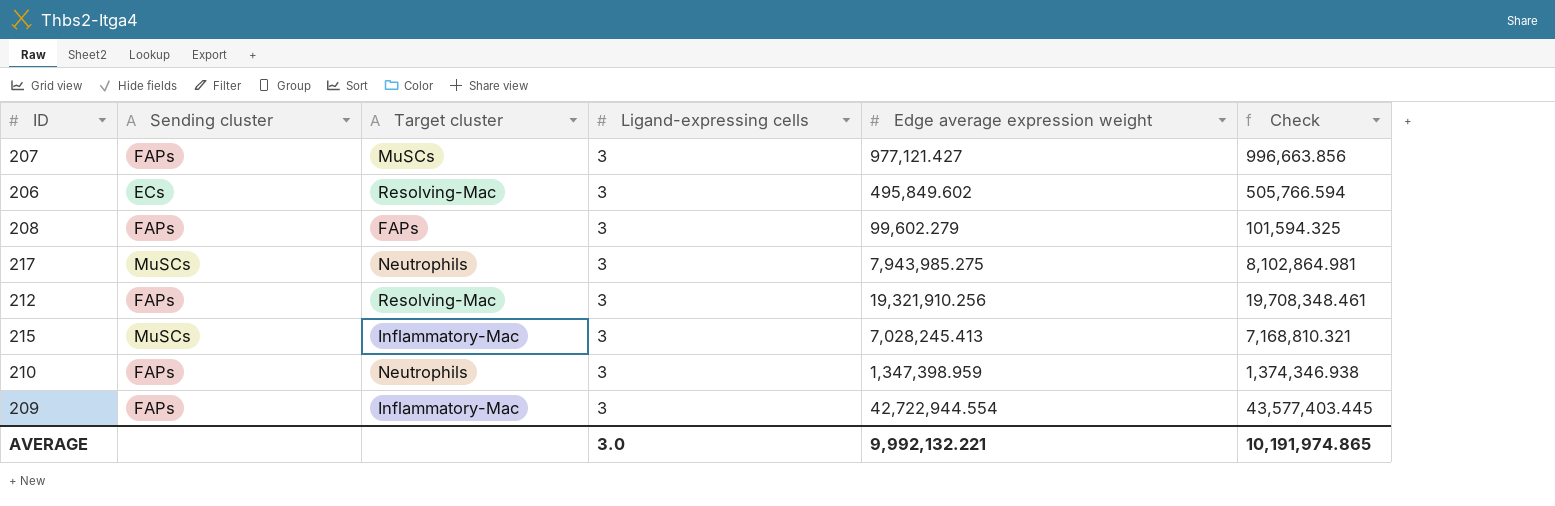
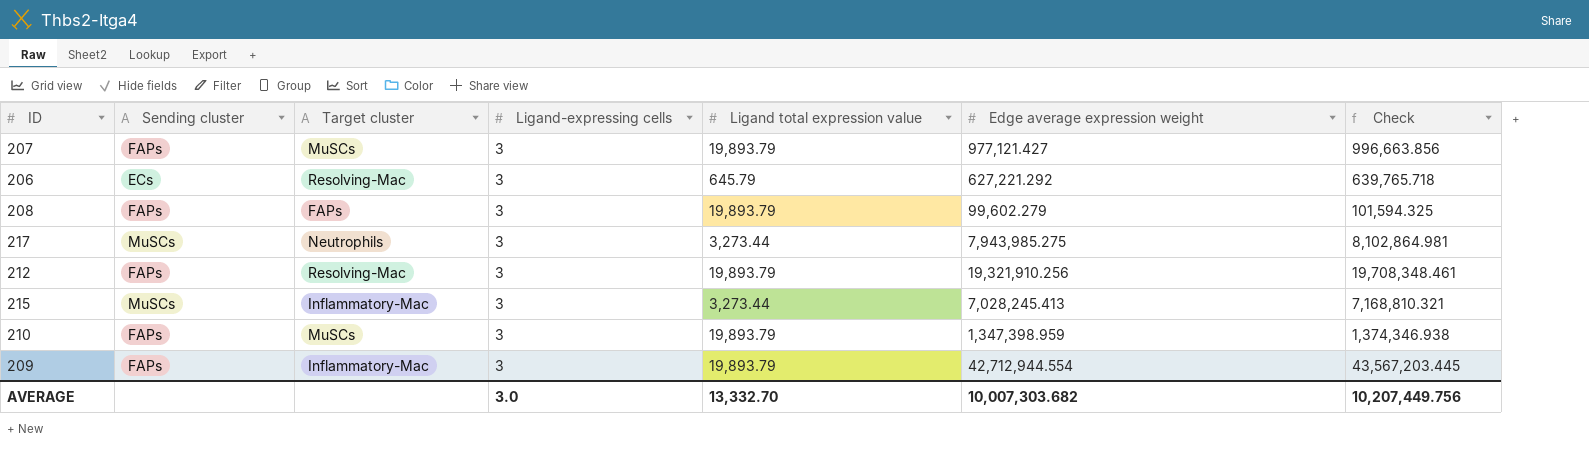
column Ligand total expression value | position: none -> 5
206 | Edge average expression weight: 495,849.602 -> 627,221.292
206 | Check: 505,766.594 -> 639,765.718
210 | Target cluster: Neutrophils -> MuSCs
209 | Edge average expression weight: 42,722,944.554 -> 42,712,944.554
209 | Check: 43,577,403.445 -> 43,567,203.445
AVERAGE | Edge average expression weight: 9,992,132.221 -> 10,007,303.682
AVERAGE | Check: 10,191,974.865 -> 10,207,449.756

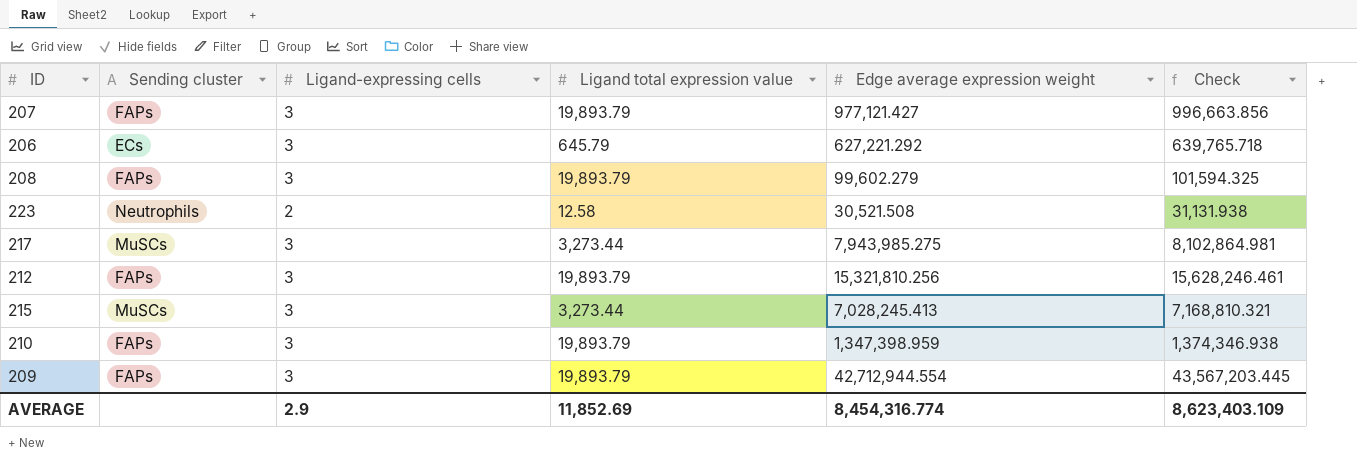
column Target cluster | position: 3 -> none
row 223: none -> Neutrophils | 2 | 12.58 | 30,521.508 | 31,131.938
212 | Edge average expression weight: 19,321,910.256 -> 15,321,810.256
212 | Check: 19,708,348.461 -> 15,628,246.461
AVERAGE | Ligand-expressing cells: 3.0 -> 2.9
AVERAGE | Ligand total expression value: 13,332.70 -> 11,852.69
AVERAGE | Edge average expression weight: 10,007,303.682 -> 8,454,316.774
AVERAGE | Check: 10,207,449.756 -> 8,623,403.109

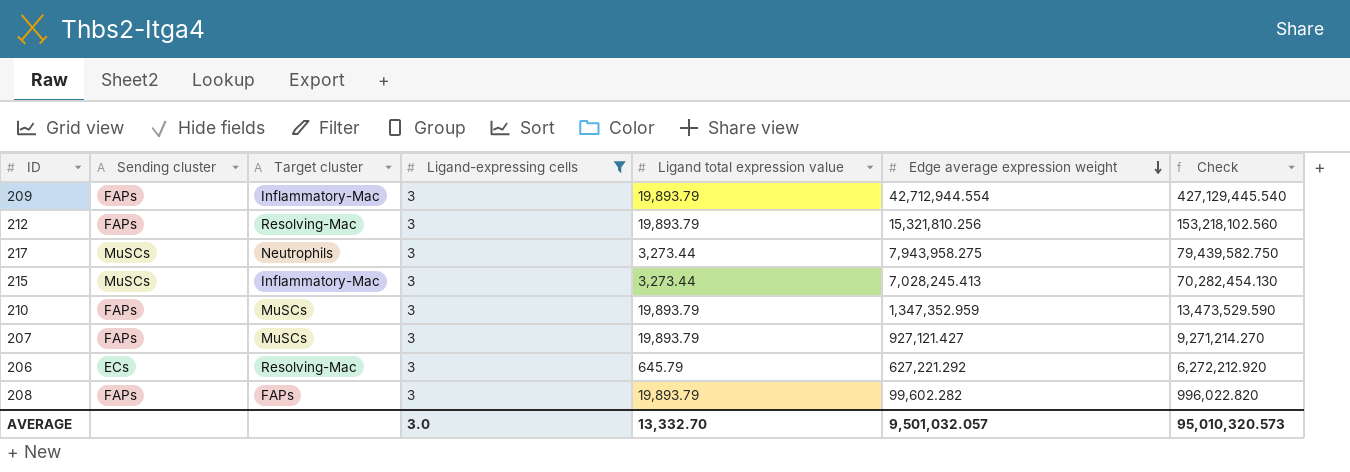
filter: none -> Ligand-expressing cells = 3
row order: none -> Edge average expression weight descending
column Target cluster | position: none -> 3
column Check | formula: [Edge average expression weight] * 1.02 -> [Edge average expression weight] * 10
217 | Edge average expression weight: 7,943,985.275 -> 7,943,958.275
210 | Edge average expression weight: 1,347,398.959 -> 1,347,352.959
207 | Edge average expression weight: 977,121.427 -> 927,121.427
208 | Edge average expression weight: 99,602.279 -> 99,602.282
AVERAGE | Ligand-expressing cells: 2.9 -> 3.0
AVERAGE | Ligand total expression value: 11,852.69 -> 13,332.70
AVERAGE | Edge average expression weight: 8,454,316.774 -> 9,501,032.057
AVERAGE | Check: 8,623,403.109 -> 95,010,320.573

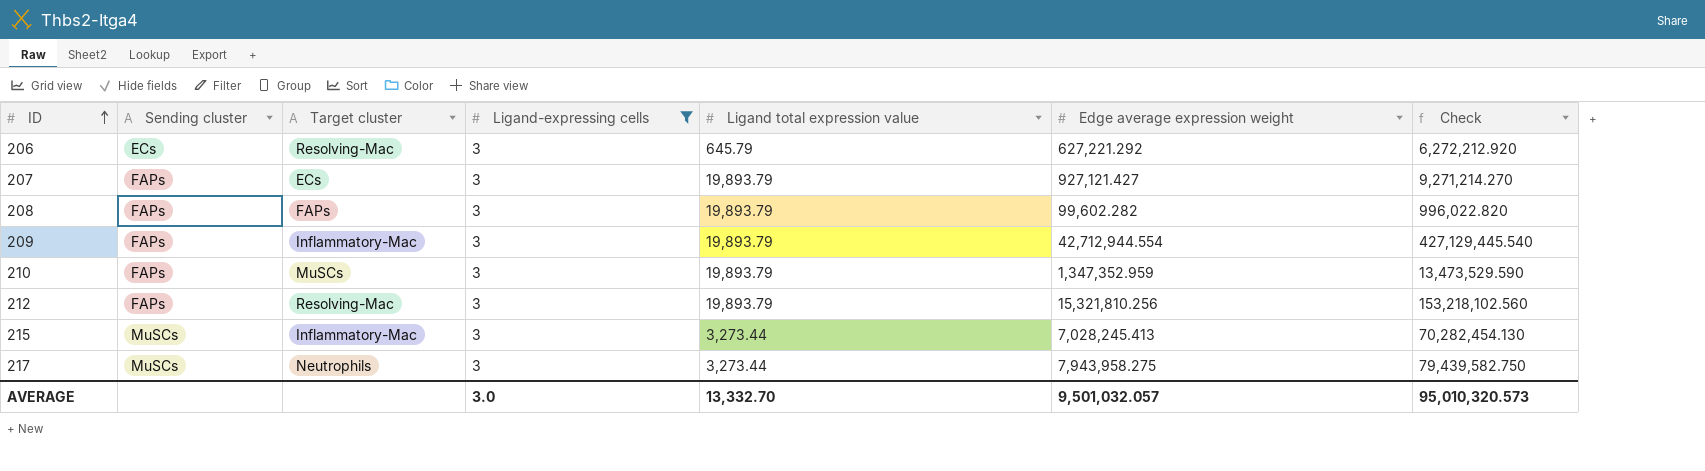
row order: Edge average expression weight descending -> ID ascending
207 | Target cluster: MuSCs -> ECs

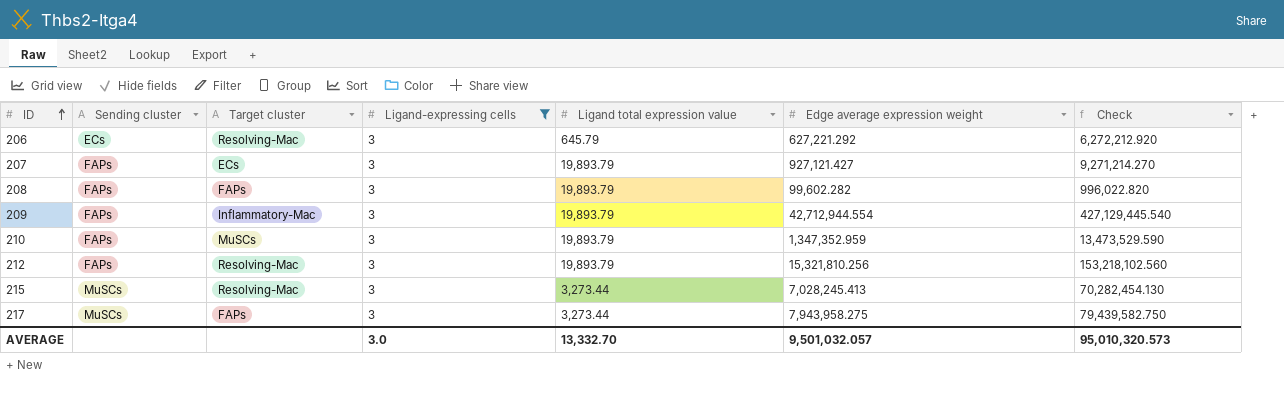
215 | Target cluster: Inflammatory-Mac -> Resolving-Mac
217 | Target cluster: Neutrophils -> FAPs

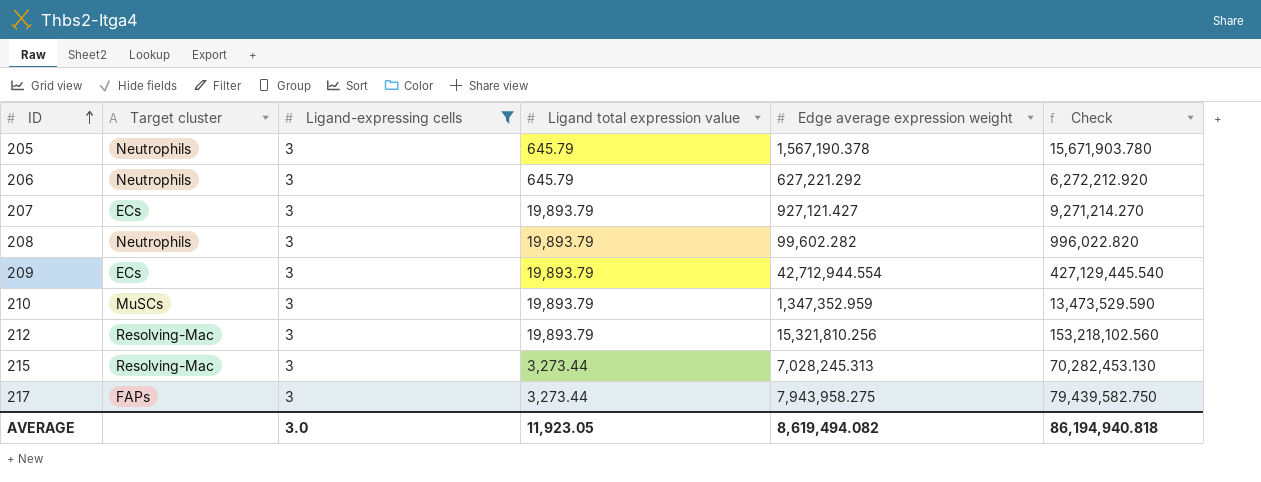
column Sending cluster | position: 2 -> none
row 205: none -> Neutrophils | 3 | 645.79 | 1,567,190.378 | 15,671,903.780
206 | Target cluster: Resolving-Mac -> Neutrophils
208 | Target cluster: FAPs -> Neutrophils
209 | Target cluster: Inflammatory-Mac -> ECs
215 | Edge average expression weight: 7,028,245.413 -> 7,028,245.313
215 | Check: 70,282,454.130 -> 70,282,453.130
AVERAGE | Ligand total expression value: 13,332.70 -> 11,923.05
AVERAGE | Edge average expression weight: 9,501,032.057 -> 8,619,494.082
AVERAGE | Check: 95,010,320.573 -> 86,194,940.818

